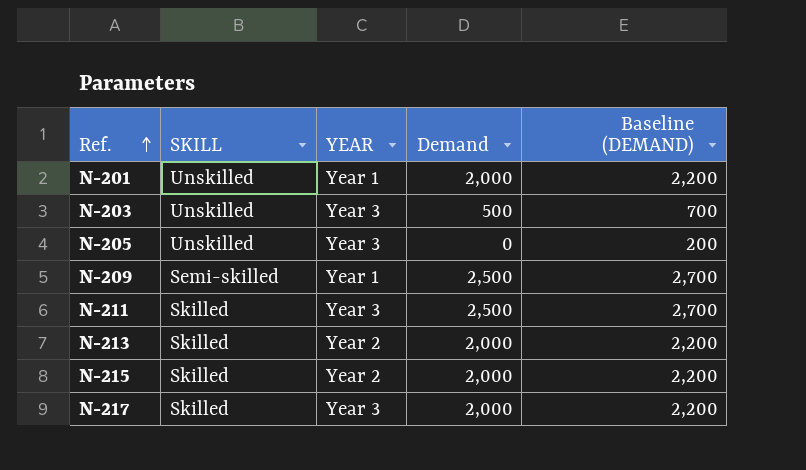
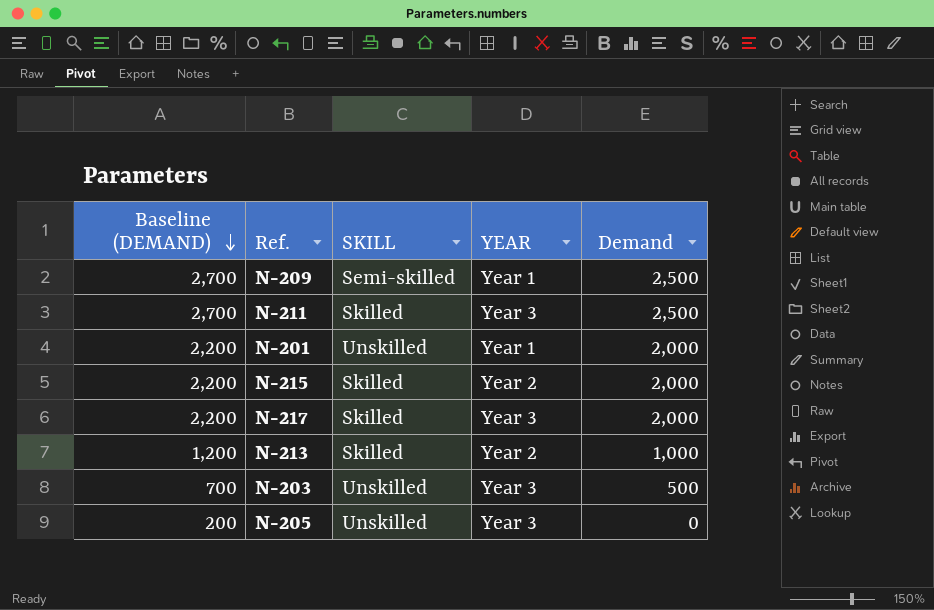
row order: Ref. ascending -> Baseline (DEMAND) descending
column Baseline (DEMAND) | position: 5 -> 1
N-213 | Baseline (DEMAND): 2,200 -> 1,200
N-213 | Demand: 2,000 -> 1,000

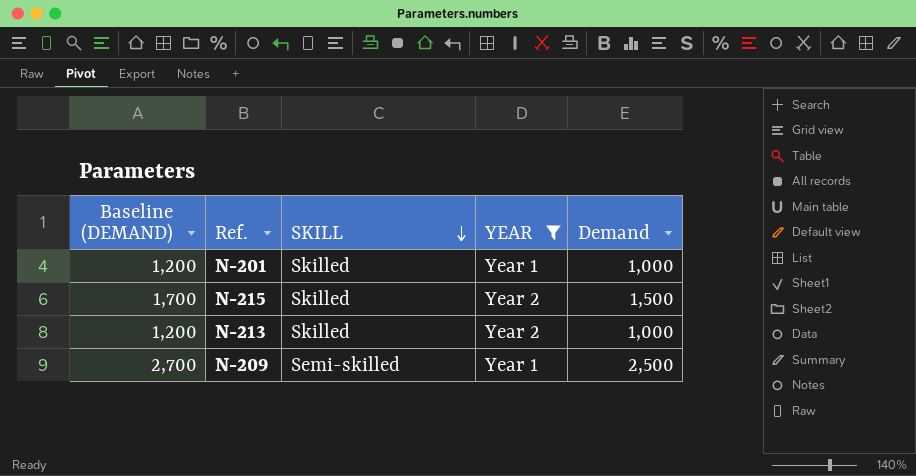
filter: none -> YEAR != Year 3
row order: Baseline (DEMAND) descending -> SKILL descending
N-201 | Baseline (DEMAND): 2,200 -> 1,200
N-201 | SKILL: Unskilled -> Skilled
N-201 | Demand: 2,000 -> 1,000
N-215 | Baseline (DEMAND): 2,200 -> 1,700
N-215 | Demand: 2,000 -> 1,500

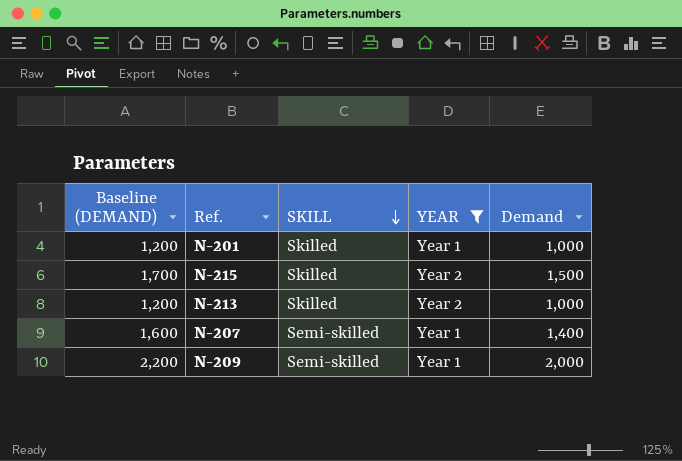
row N-207: none -> 1,600 | Semi-skilled | Year 1 | 1,400
N-209 | Baseline (DEMAND): 2,700 -> 2,200
N-209 | Demand: 2,500 -> 2,000

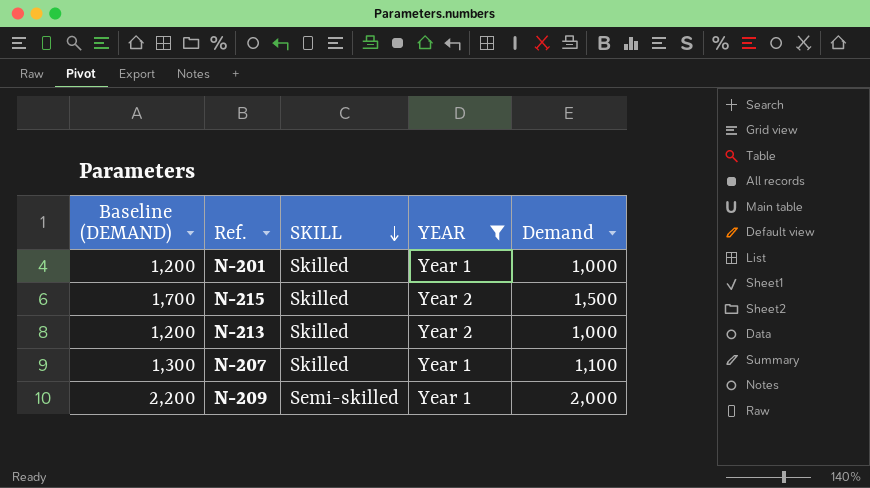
N-207 | Baseline (DEMAND): 1,600 -> 1,300
N-207 | SKILL: Semi-skilled -> Skilled
N-207 | Demand: 1,400 -> 1,100

